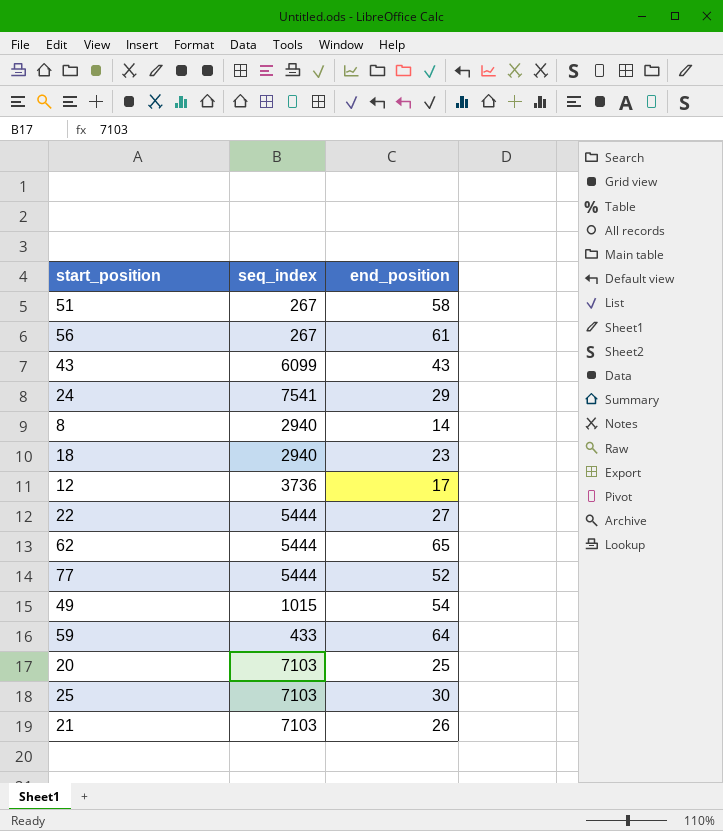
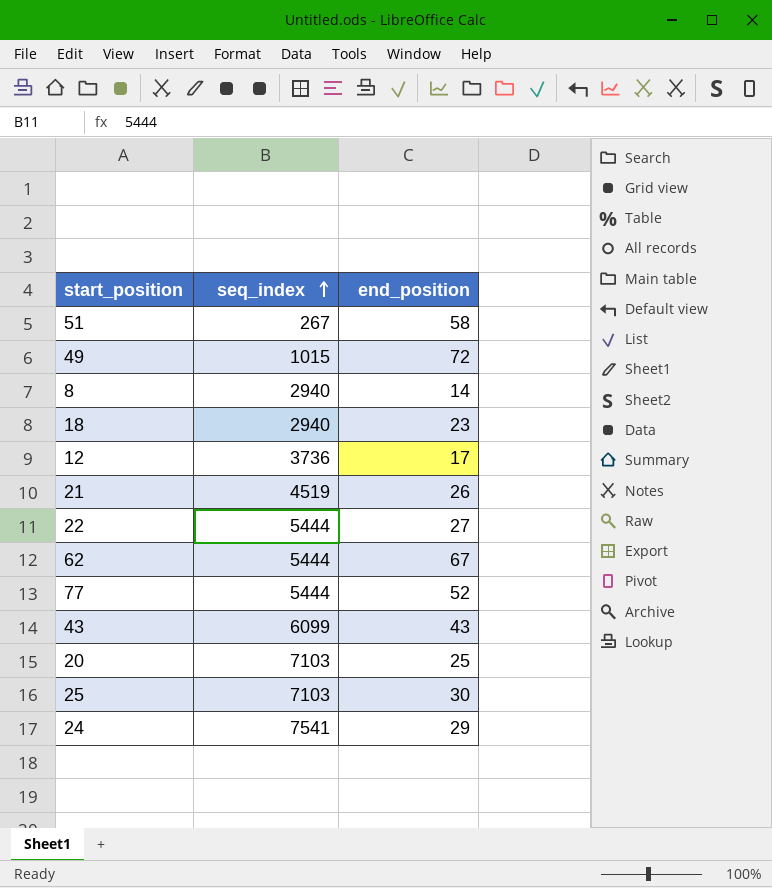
row order: none -> seq_index ascending
row 56: 267 | 61 -> none
row 59: 433 | 64 -> none
49 | end_position: 54 -> 72
21 | seq_index: 7103 -> 4519
62 | end_position: 65 -> 67

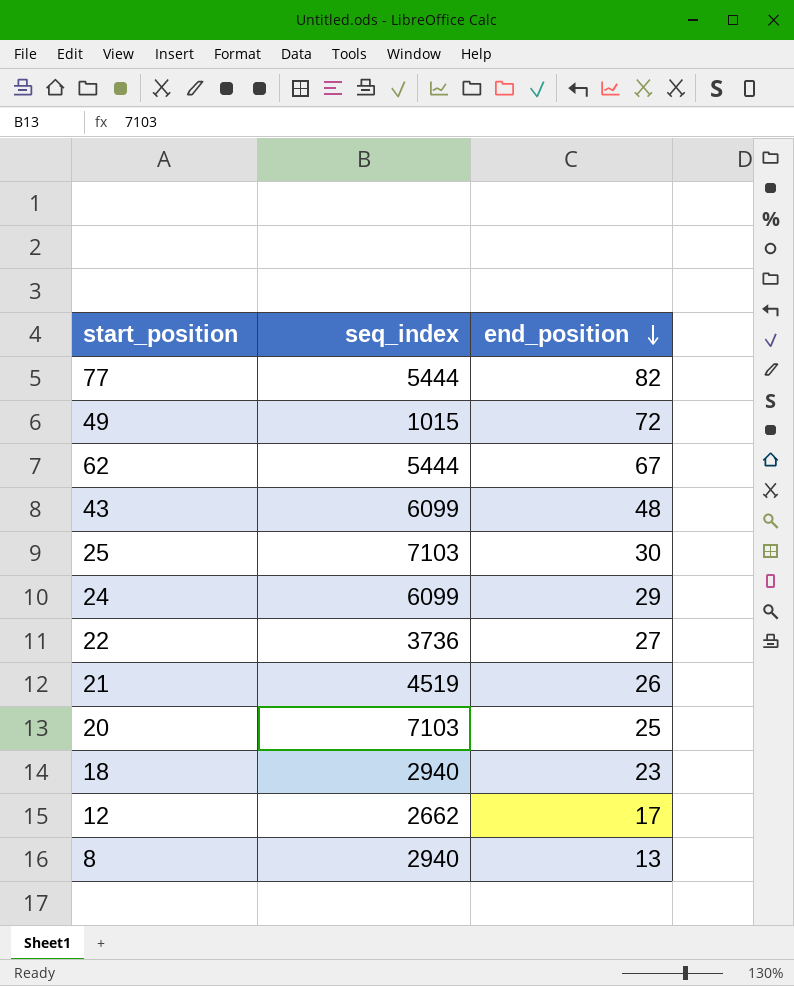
row order: seq_index ascending -> end_position descending
row 51: 267 | 58 -> none
77 | end_position: 52 -> 82
43 | end_position: 43 -> 48
24 | seq_index: 7541 -> 6099
22 | seq_index: 5444 -> 3736
12 | seq_index: 3736 -> 2662
8 | end_position: 14 -> 13

